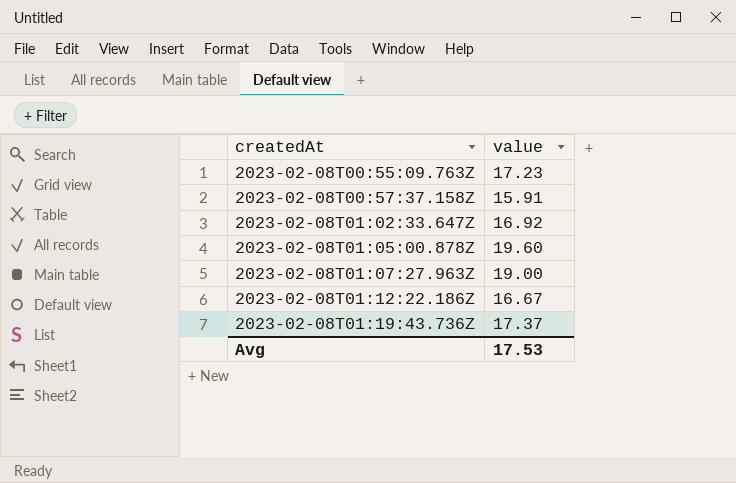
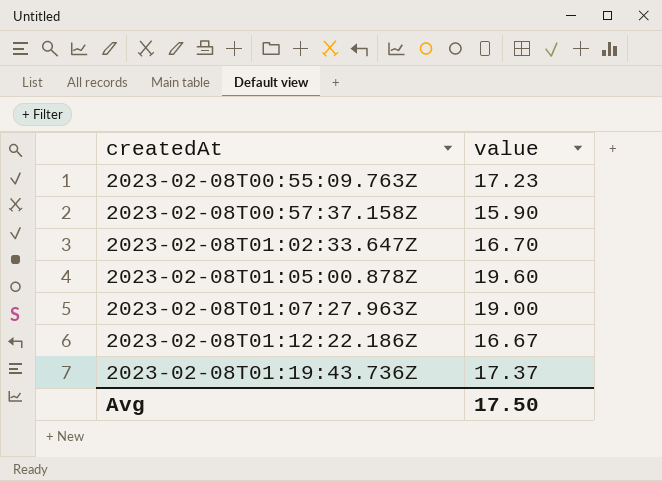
2023-02-08T00:57:37.158Z | value: 15.91 -> 15.90
2023-02-08T01:02:33.647Z | value: 16.92 -> 16.70
Avg | value: 17.53 -> 17.50

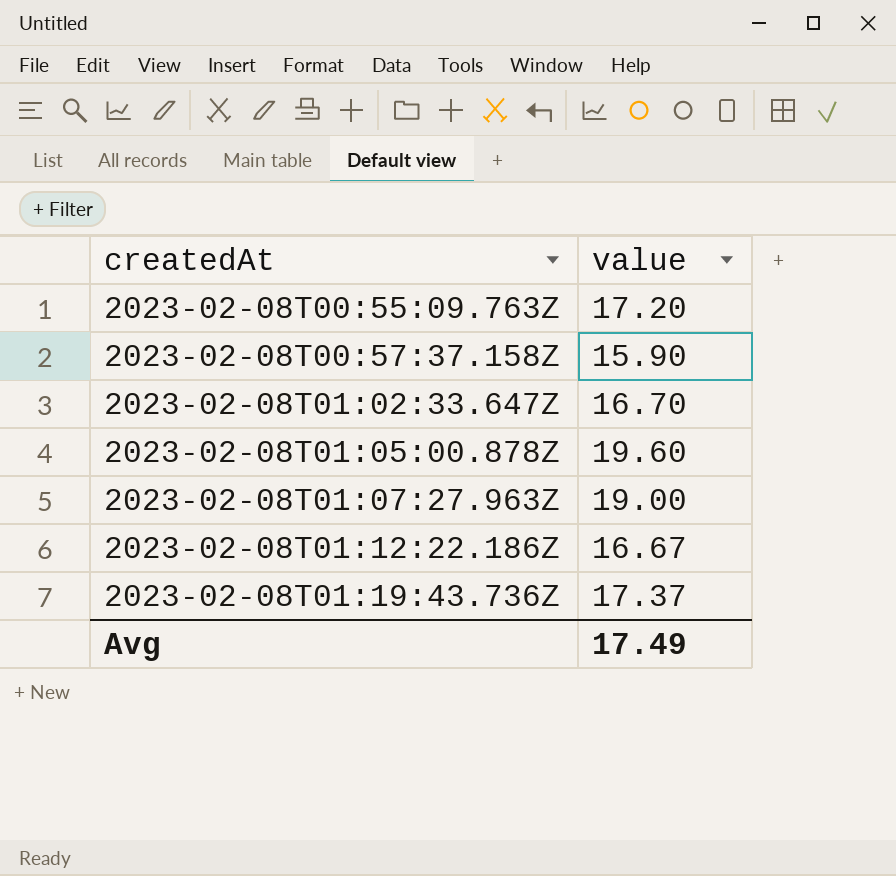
2023-02-08T00:55:09.763Z | value: 17.23 -> 17.20
Avg | value: 17.50 -> 17.49

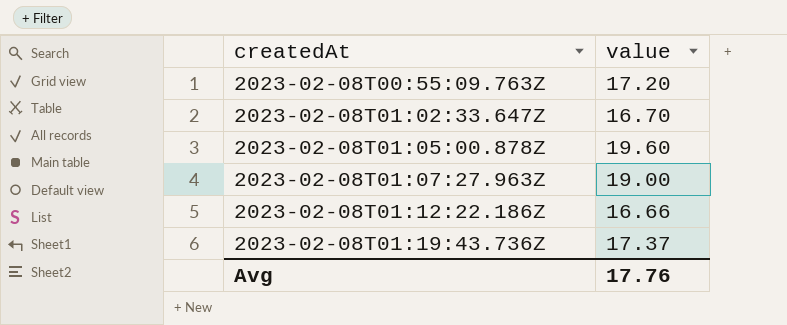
row 2023-02-08T00:57:37.158Z: 15.90 -> none
2023-02-08T01:12:22.186Z | value: 16.67 -> 16.66
Avg | value: 17.49 -> 17.76

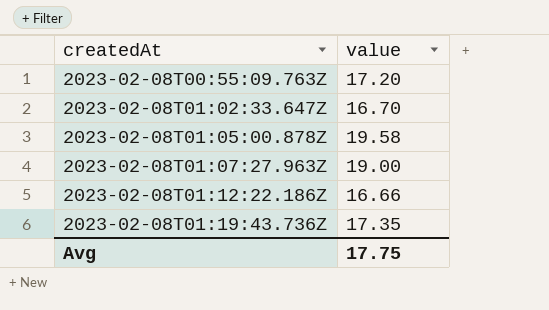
2023-02-08T01:05:00.878Z | value: 19.60 -> 19.58
2023-02-08T01:19:43.736Z | value: 17.37 -> 17.35
Avg | value: 17.76 -> 17.75

